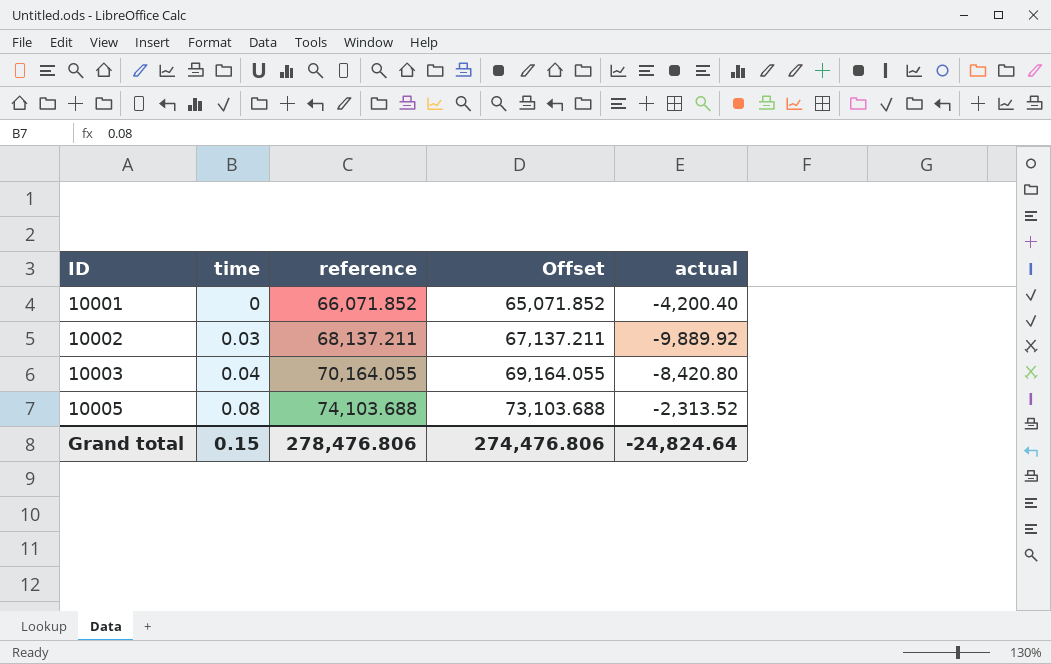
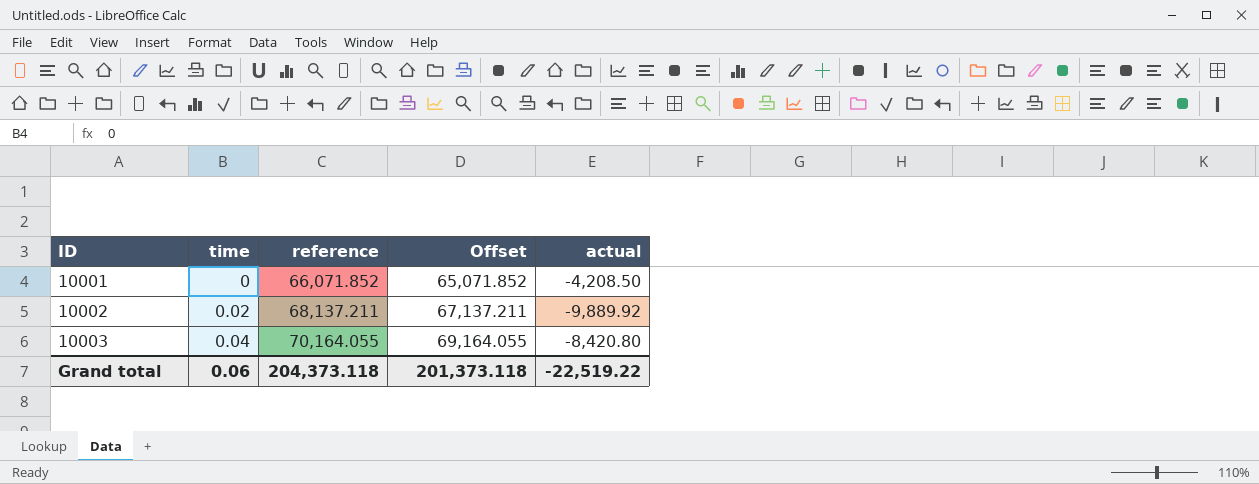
row 10005: 0.08 | 74,103.688 | 73,103.688 | -2,313.52 -> none
10001 | actual: -4,200.40 -> -4,208.50
10002 | time: 0.03 -> 0.02
Grand total | time: 0.15 -> 0.06
Grand total | reference: 278,476.806 -> 204,373.118
Grand total | Offset: 274,476.806 -> 201,373.118
Grand total | actual: -24,824.64 -> -22,519.22

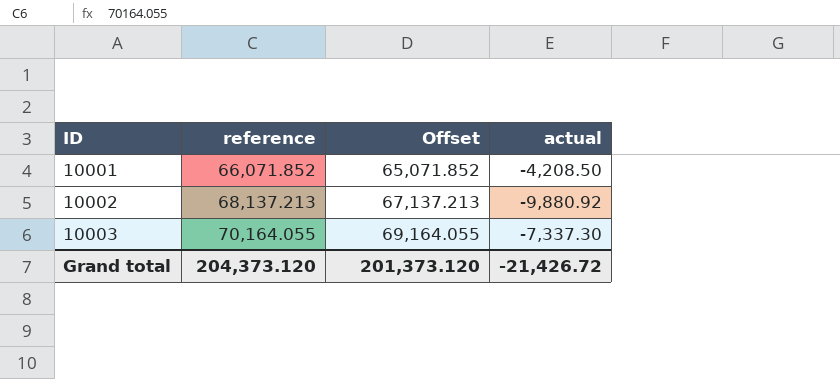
column time | position: 2 -> none
10002 | reference: 68,137.211 -> 68,137.213
10002 | Offset: 67,137.211 -> 67,137.213
10002 | actual: -9,889.92 -> -9,880.92
10003 | actual: -8,420.80 -> -7,337.30
Grand total | reference: 204,373.118 -> 204,373.120
Grand total | Offset: 201,373.118 -> 201,373.120
Grand total | actual: -22,519.22 -> -21,426.72

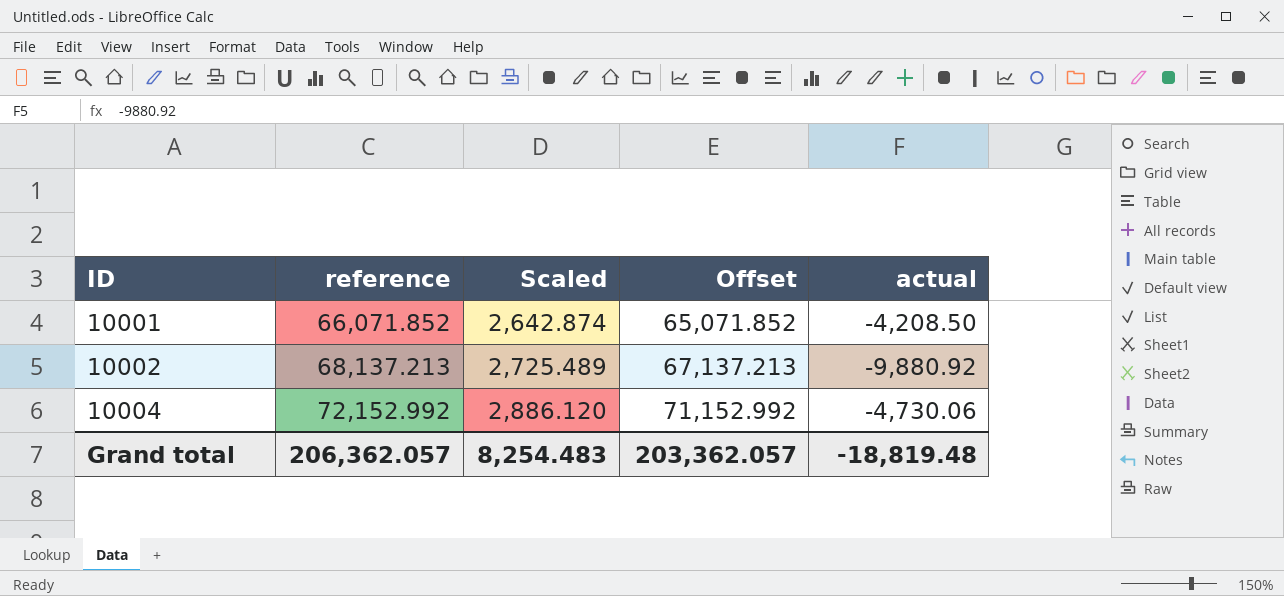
column Scaled | formula: none -> [reference] * 0.04
row 10003: 70,164.055 | 69,164.055 | -7,337.30 -> none
row 10004: none -> 72,152.992 | 2,886.120 | 71,152.992 | -4,730.06
Grand total | reference: 204,373.120 -> 206,362.057
Grand total | Offset: 201,373.120 -> 203,362.057
Grand total | actual: -21,426.72 -> -18,819.48

